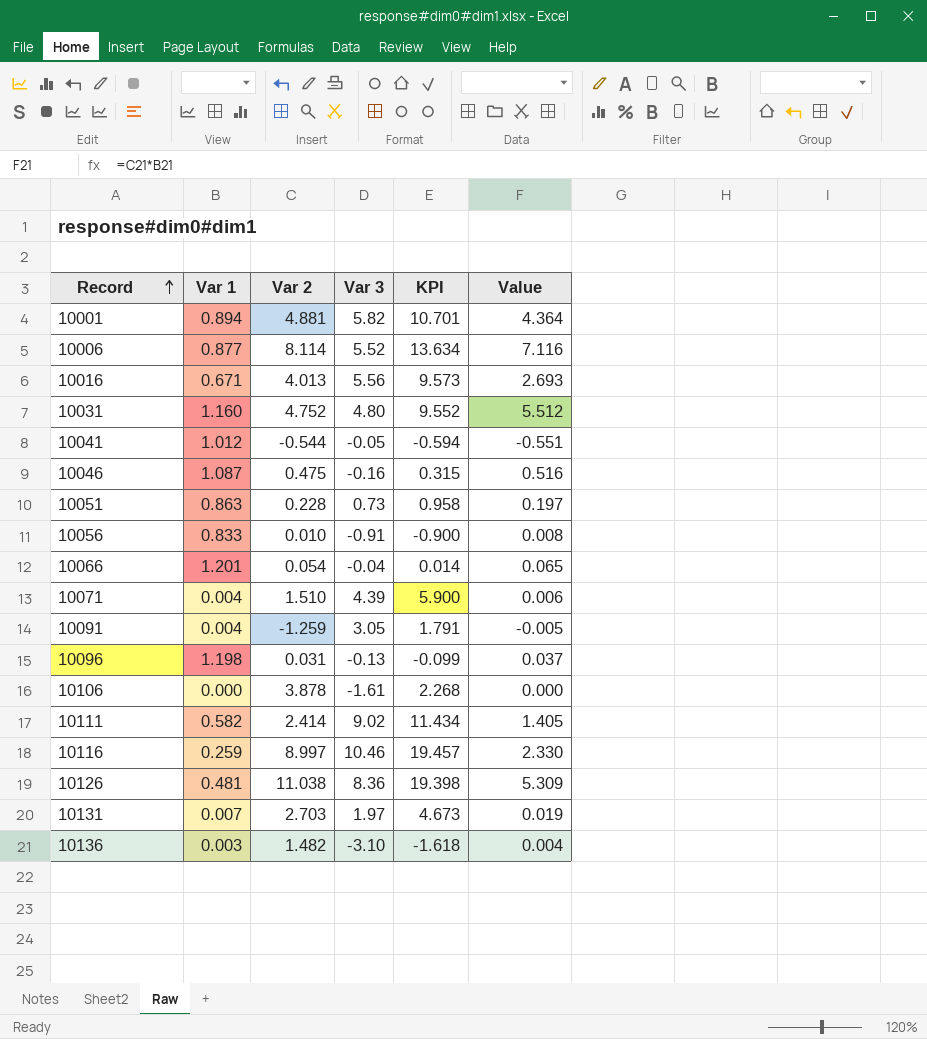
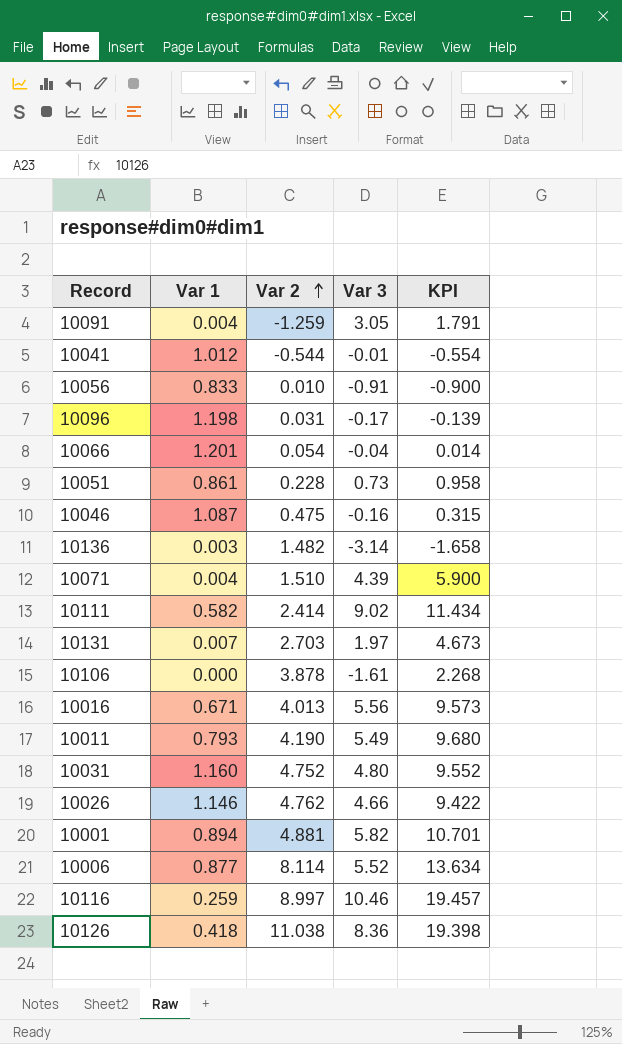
row order: Record ascending -> Var 2 ascending
column Value | formula: [Var 1] * [Var 2] -> none
10041 | Var 3: -0.05 -> -0.01
10041 | KPI: -0.594 -> -0.554
10096 | Var 3: -0.13 -> -0.17
10096 | KPI: -0.099 -> -0.139
10051 | Var 1: 0.863 -> 0.861
10136 | Var 3: -3.10 -> -3.14
10136 | KPI: -1.618 -> -1.658
row 10011: none -> 0.793 | 4.190 | 5.49 | 9.680
row 10026: none -> 1.146 | 4.762 | 4.66 | 9.422
10126 | Var 1: 0.481 -> 0.418

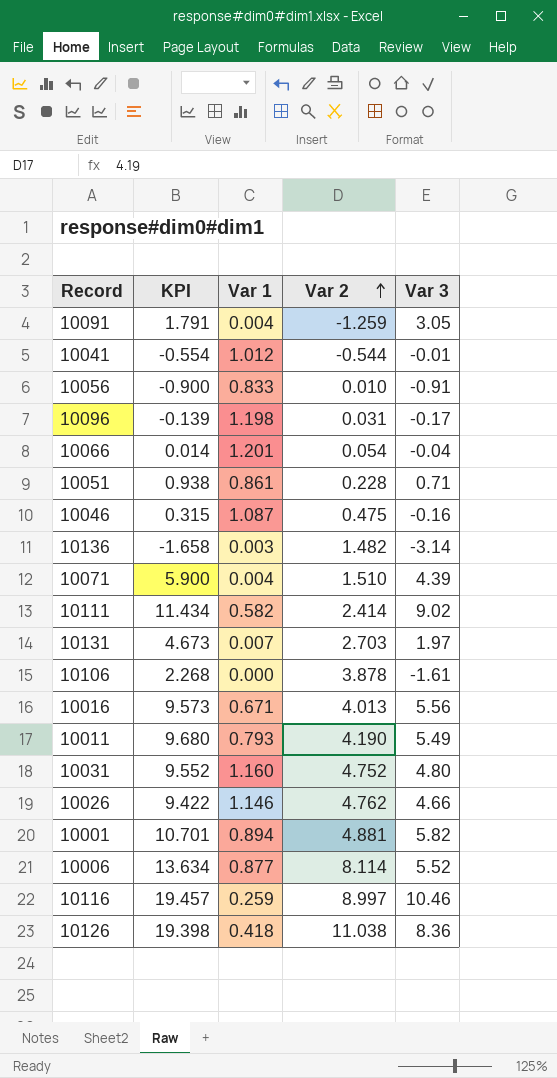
column KPI | position: 5 -> 2
10051 | KPI: 0.958 -> 0.938
10051 | Var 3: 0.73 -> 0.71

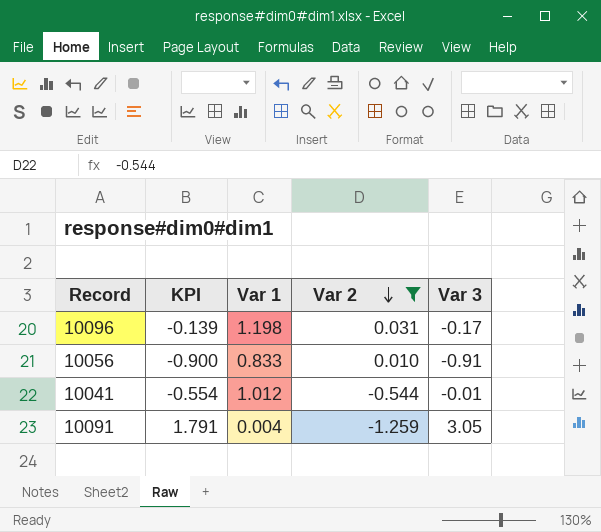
filter: none -> Var 2 <= 0.031
row order: Var 2 ascending -> Var 2 descending

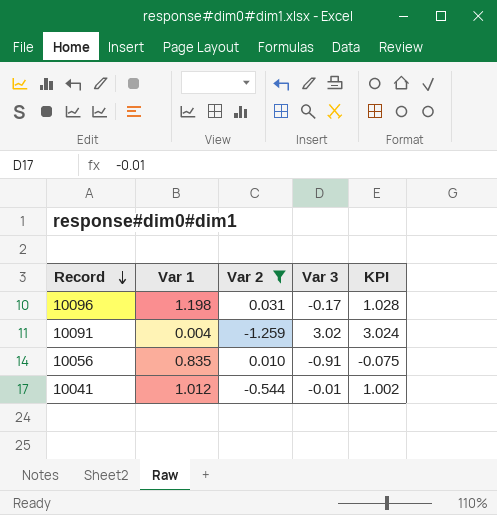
row order: Var 2 descending -> Record descending
column KPI | formula: [Var 2] + [Var 3] -> [Var 1] + [Var 3]
column KPI | position: 2 -> 5
10091 | Var 3: 3.05 -> 3.02
10056 | Var 1: 0.833 -> 0.835

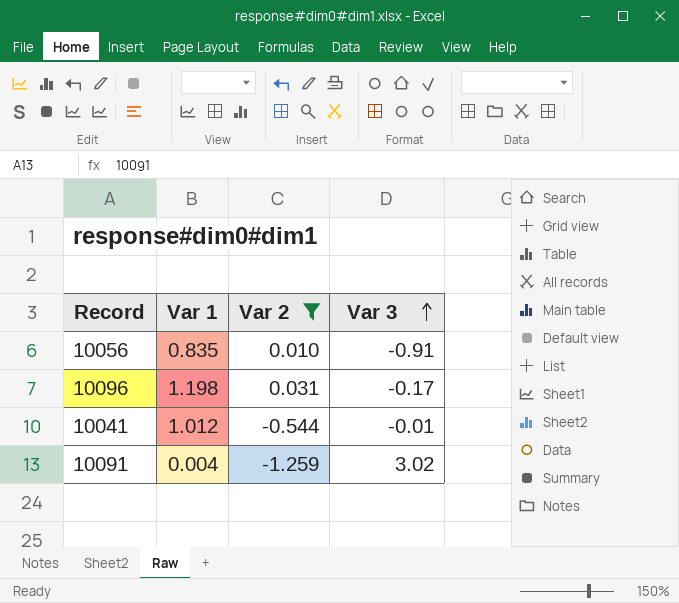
row order: Record descending -> Var 3 ascending
column KPI | formula: [Var 1] + [Var 3] -> none

